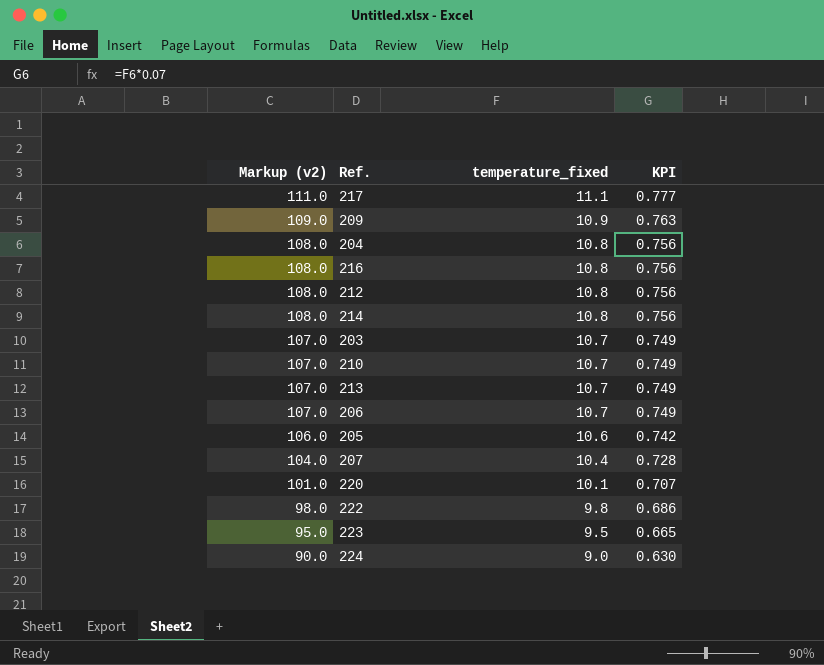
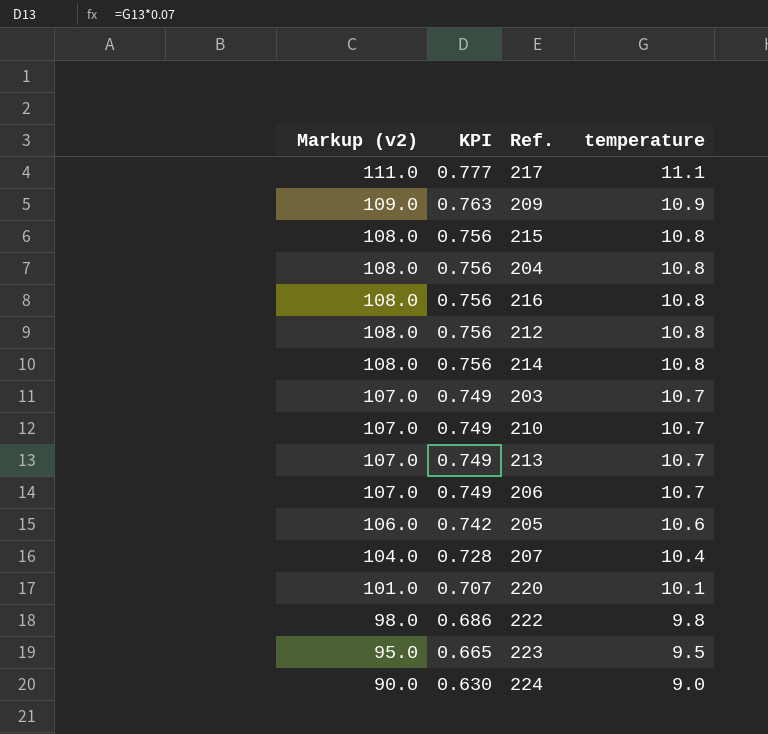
column KPI | position: 4 -> 2
column name: temperature_fixed -> temperature
row 215: none -> 108.0 | 0.756 | 10.8

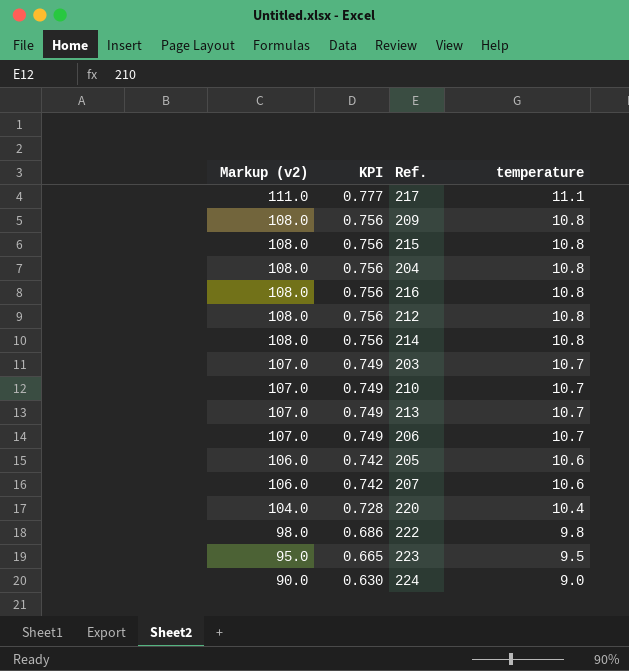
209 | Markup (v2): 109.0 -> 108.0
209 | KPI: 0.763 -> 0.756
209 | temperature: 10.9 -> 10.8
207 | Markup (v2): 104.0 -> 106.0
207 | KPI: 0.728 -> 0.742
207 | temperature: 10.4 -> 10.6
220 | Markup (v2): 101.0 -> 104.0
220 | KPI: 0.707 -> 0.728
220 | temperature: 10.1 -> 10.4

